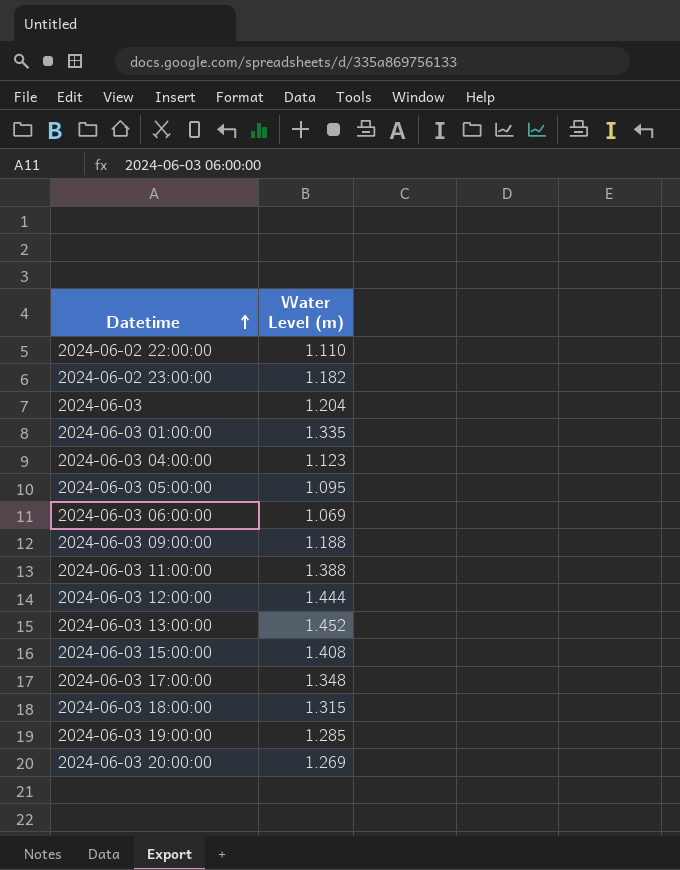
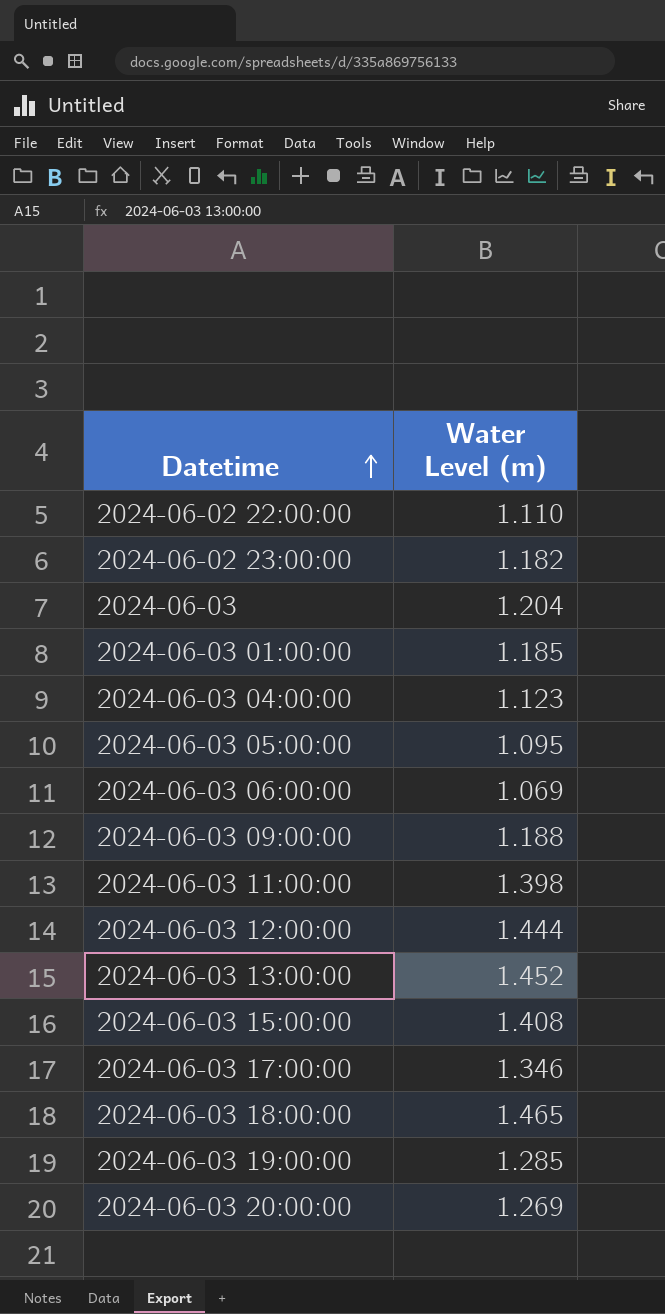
2024-06-03 01:00:00 | Water Level (m): 1.335 -> 1.185
2024-06-03 11:00:00 | Water Level (m): 1.388 -> 1.398
2024-06-03 17:00:00 | Water Level (m): 1.348 -> 1.346
2024-06-03 18:00:00 | Water Level (m): 1.315 -> 1.465

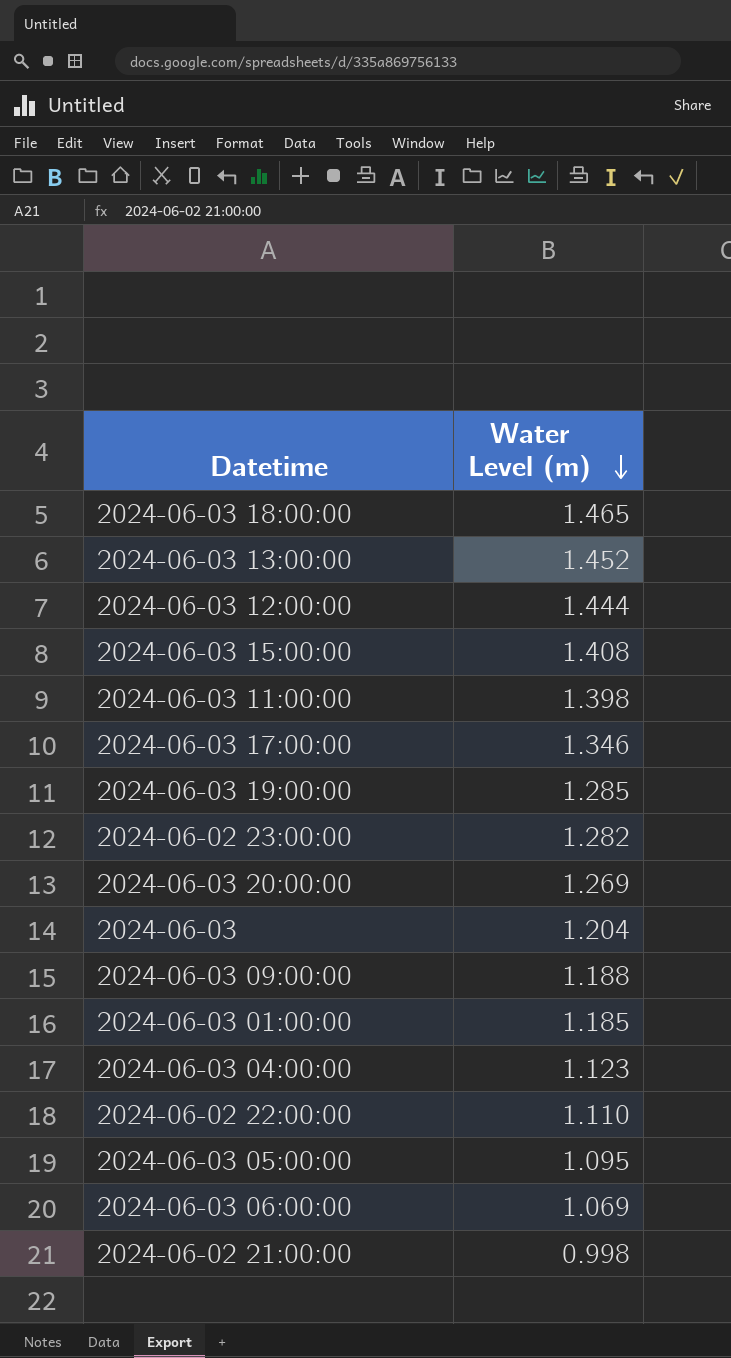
row order: Datetime ascending -> Water Level (m) descending
2024-06-02 23:00:00 | Water Level (m): 1.182 -> 1.282
row 2024-06-02 21:00:00: none -> 0.998

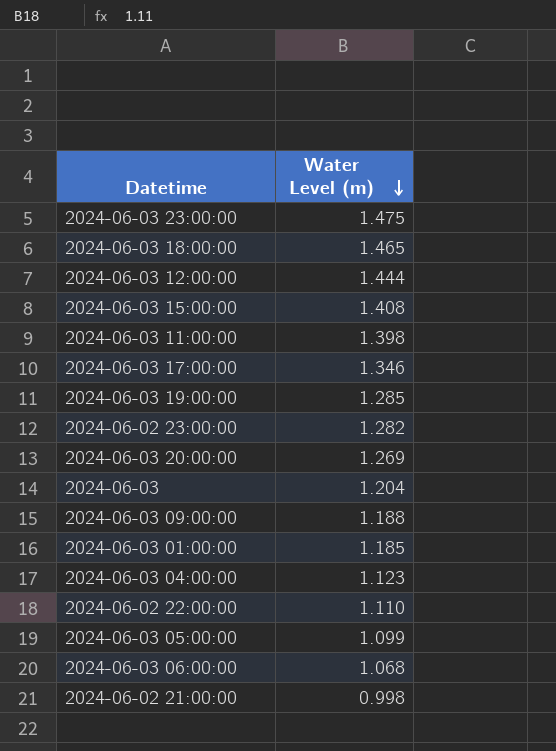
row 2024-06-03 13:00:00: 1.452 -> none
row 2024-06-03 23:00:00: none -> 1.475
2024-06-03 05:00:00 | Water Level (m): 1.095 -> 1.099
2024-06-03 06:00:00 | Water Level (m): 1.069 -> 1.068

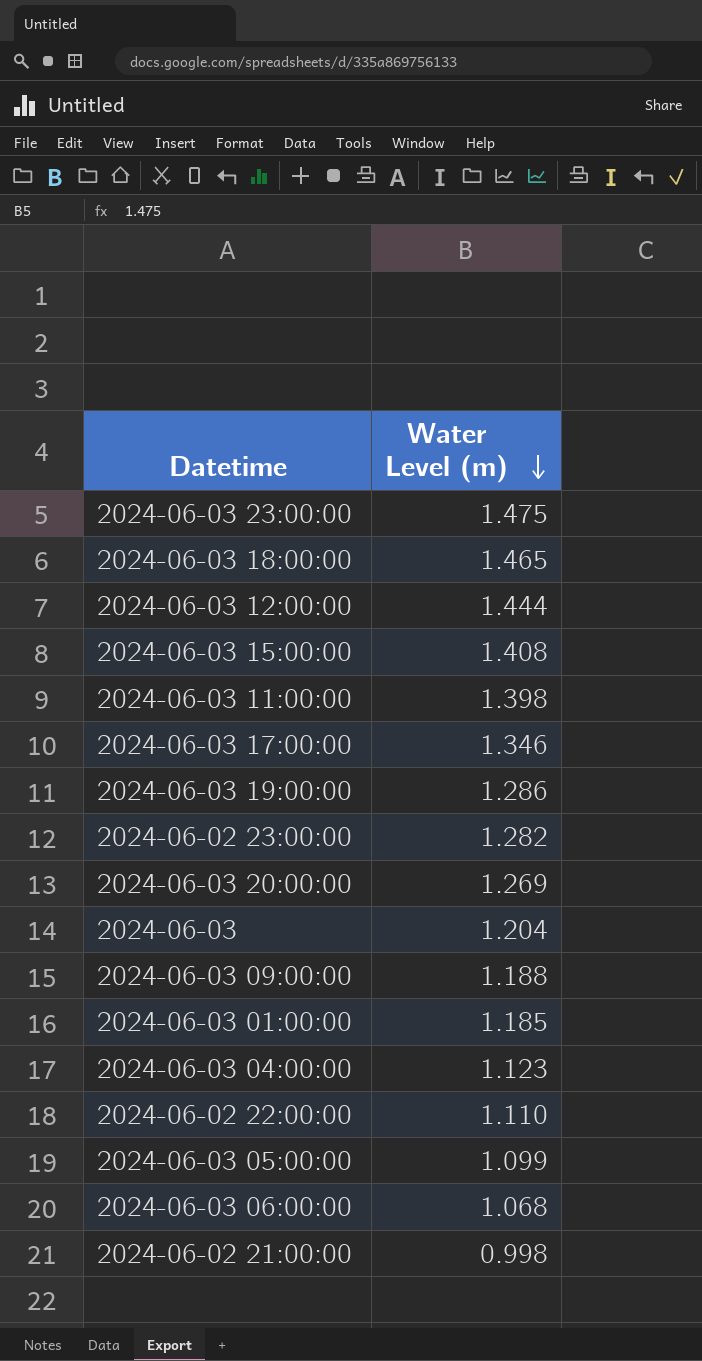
2024-06-03 19:00:00 | Water Level (m): 1.285 -> 1.286

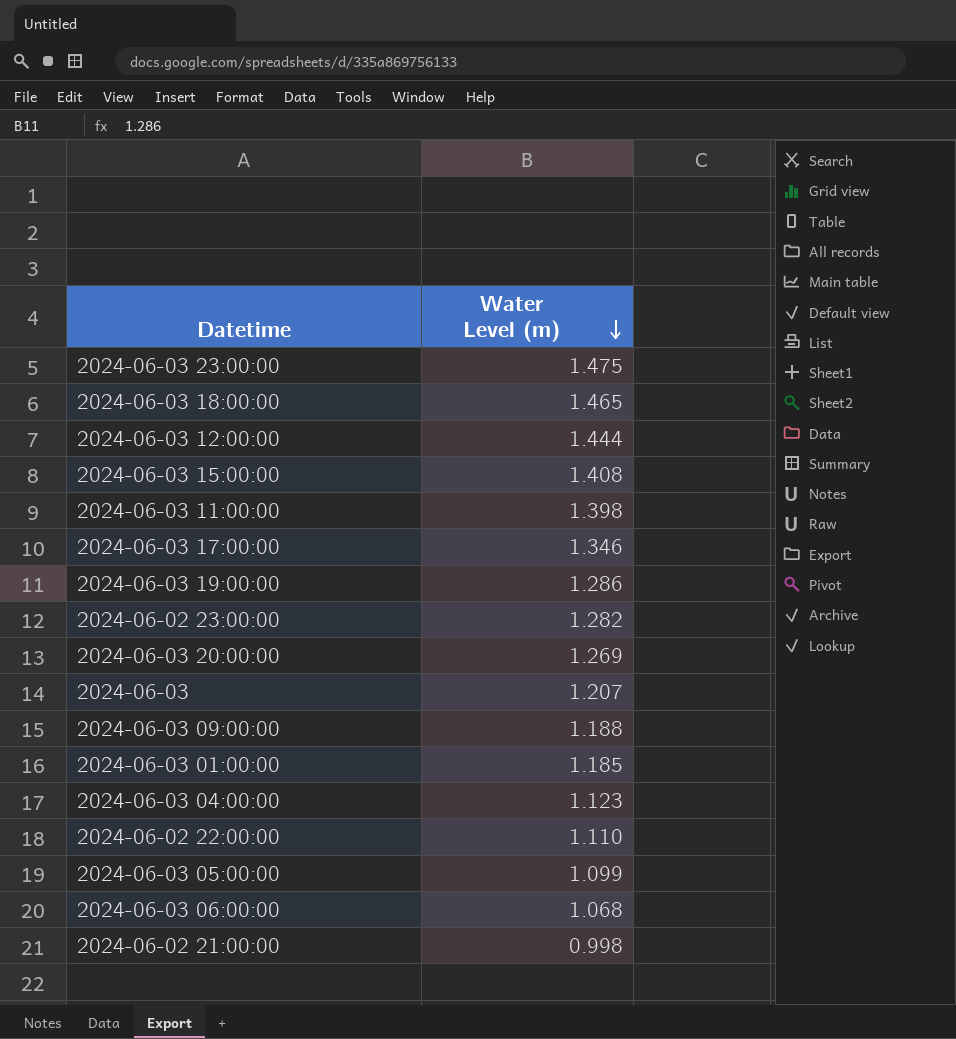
2024-06-03 | Water Level (m): 1.204 -> 1.207

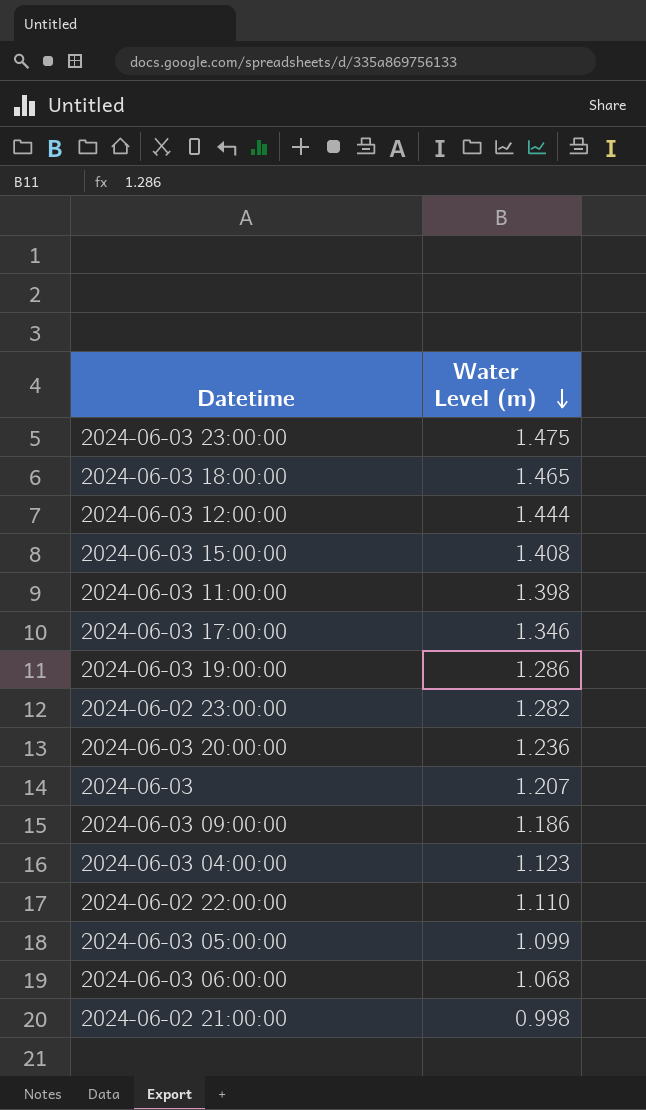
row 2024-06-03 01:00:00: 1.185 -> none
2024-06-03 20:00:00 | Water Level (m): 1.269 -> 1.236
2024-06-03 09:00:00 | Water Level (m): 1.188 -> 1.186

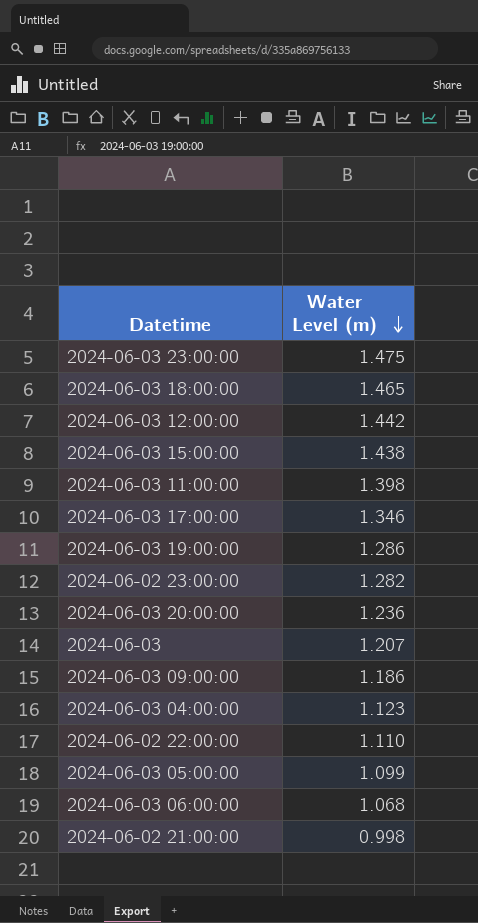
2024-06-03 12:00:00 | Water Level (m): 1.444 -> 1.442
2024-06-03 15:00:00 | Water Level (m): 1.408 -> 1.438

